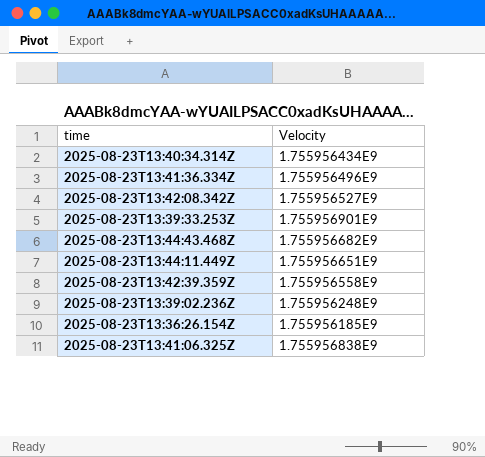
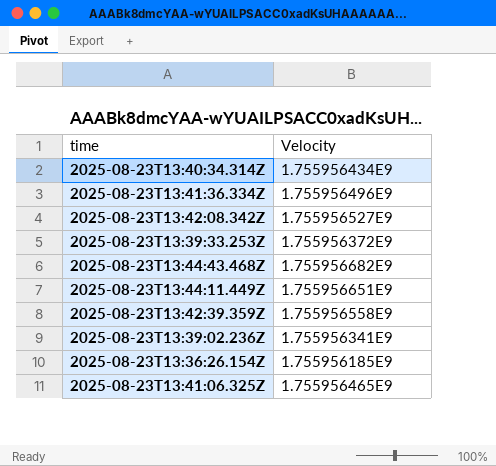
2025-08-23T13:39:33.253Z | Velocity: 1.755956901E9 -> 1.755956372E9
2025-08-23T13:39:02.236Z | Velocity: 1.755956248E9 -> 1.755956341E9
2025-08-23T13:41:06.325Z | Velocity: 1.755956838E9 -> 1.755956465E9

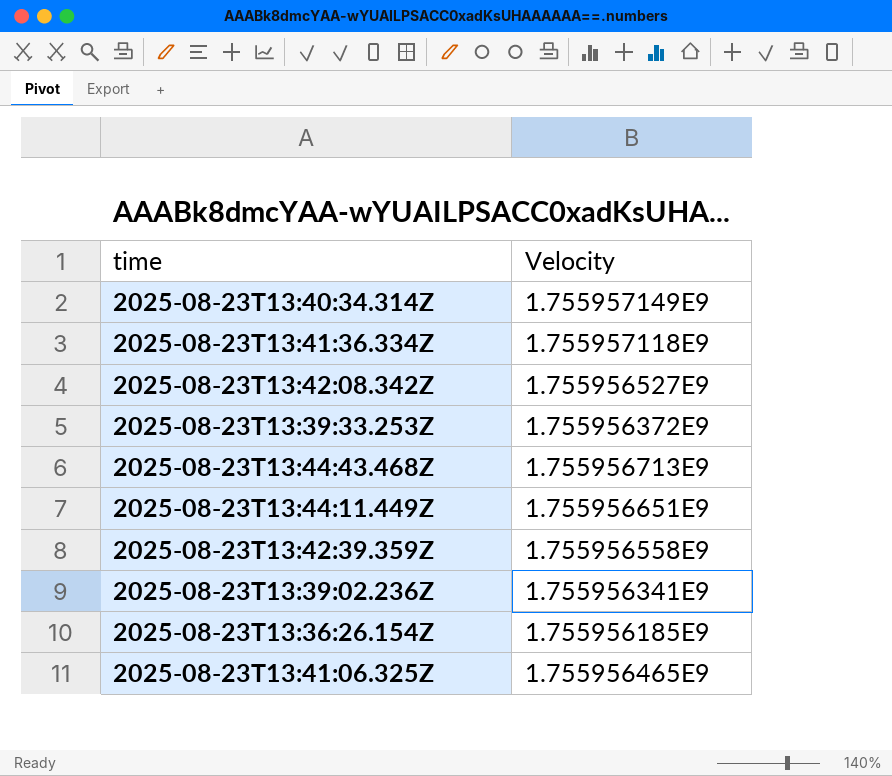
2025-08-23T13:40:34.314Z | Velocity: 1.755956434E9 -> 1.755957149E9
2025-08-23T13:41:36.334Z | Velocity: 1.755956496E9 -> 1.755957118E9
2025-08-23T13:44:43.468Z | Velocity: 1.755956682E9 -> 1.755956713E9

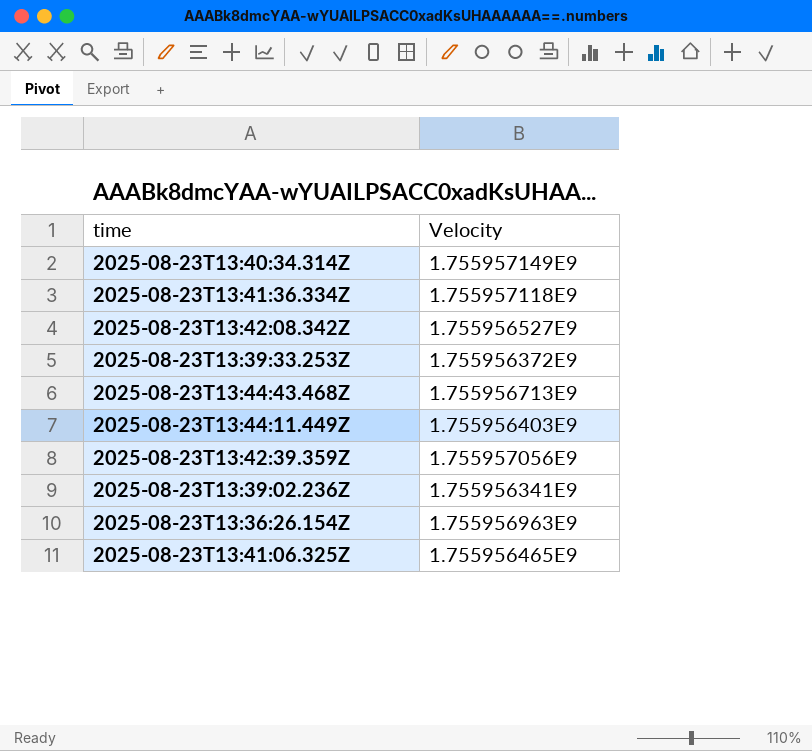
2025-08-23T13:44:11.449Z | Velocity: 1.755956651E9 -> 1.755956403E9
2025-08-23T13:42:39.359Z | Velocity: 1.755956558E9 -> 1.755957056E9
2025-08-23T13:36:26.154Z | Velocity: 1.755956185E9 -> 1.755956963E9

